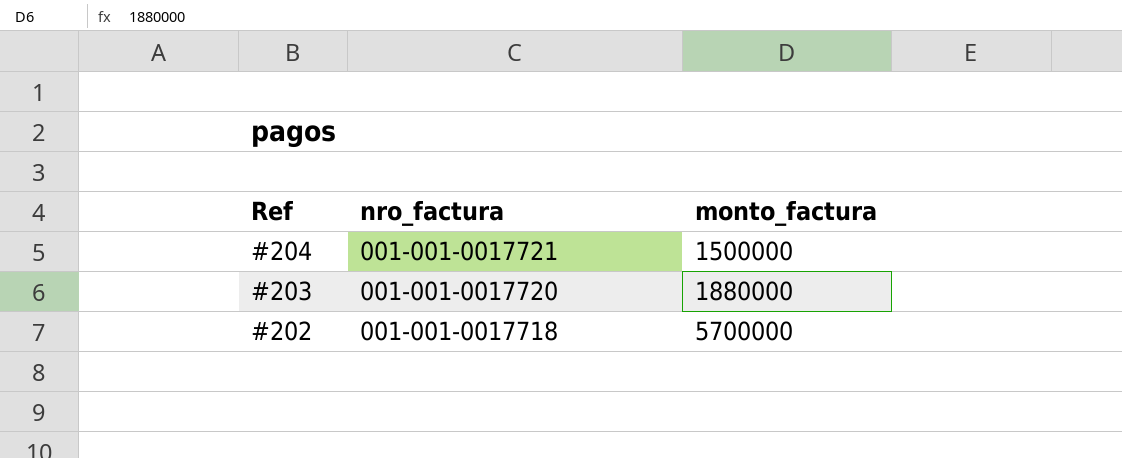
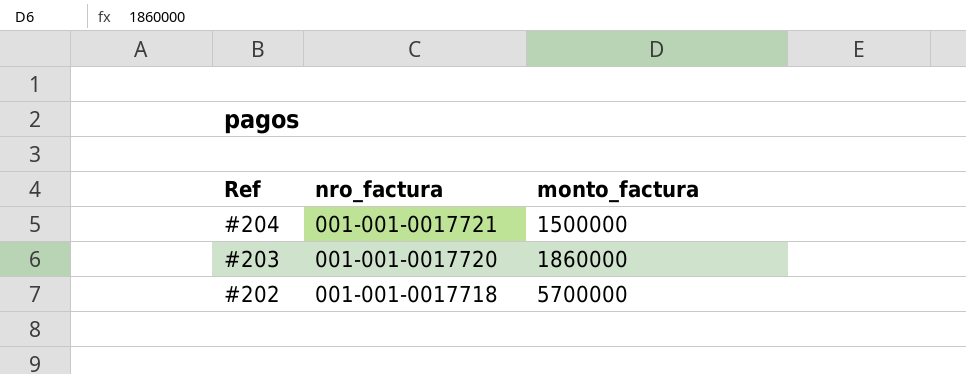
#203 | monto_factura: 1880000 -> 1860000

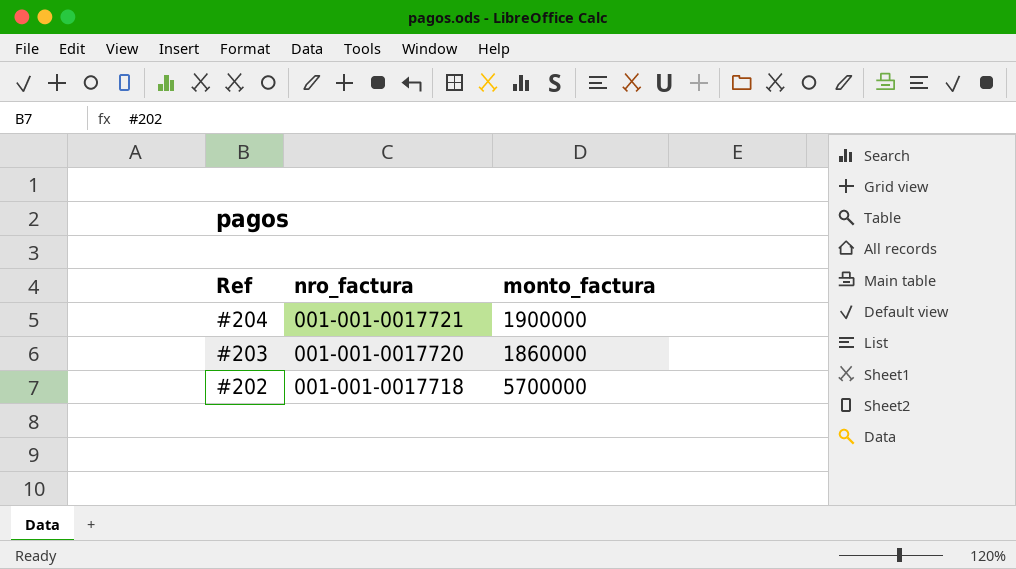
#204 | monto_factura: 1500000 -> 1900000

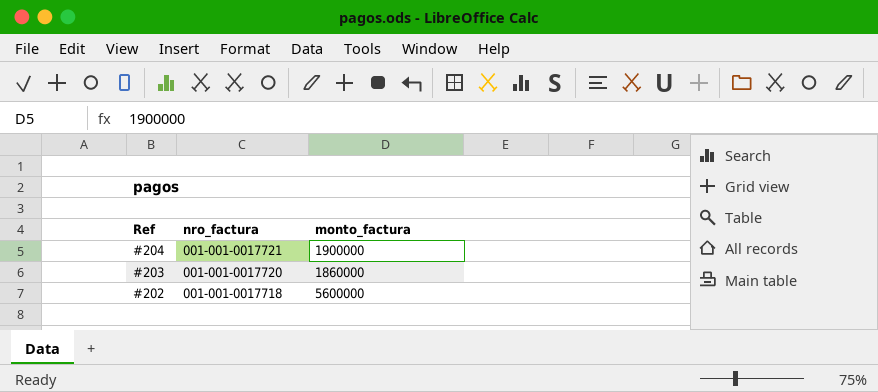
#202 | monto_factura: 5700000 -> 5600000

